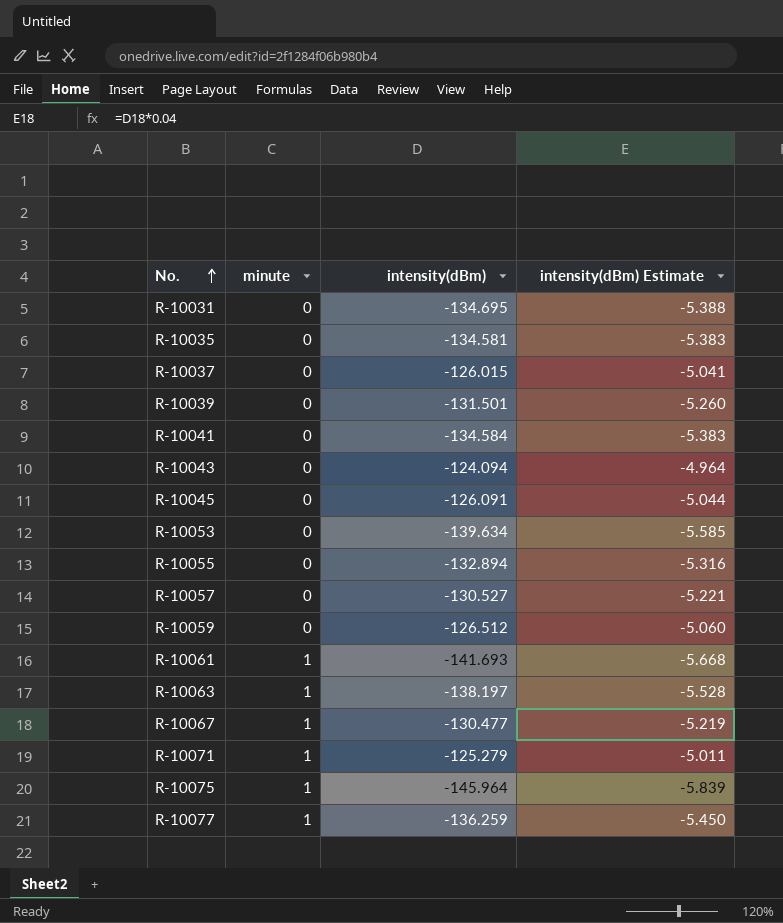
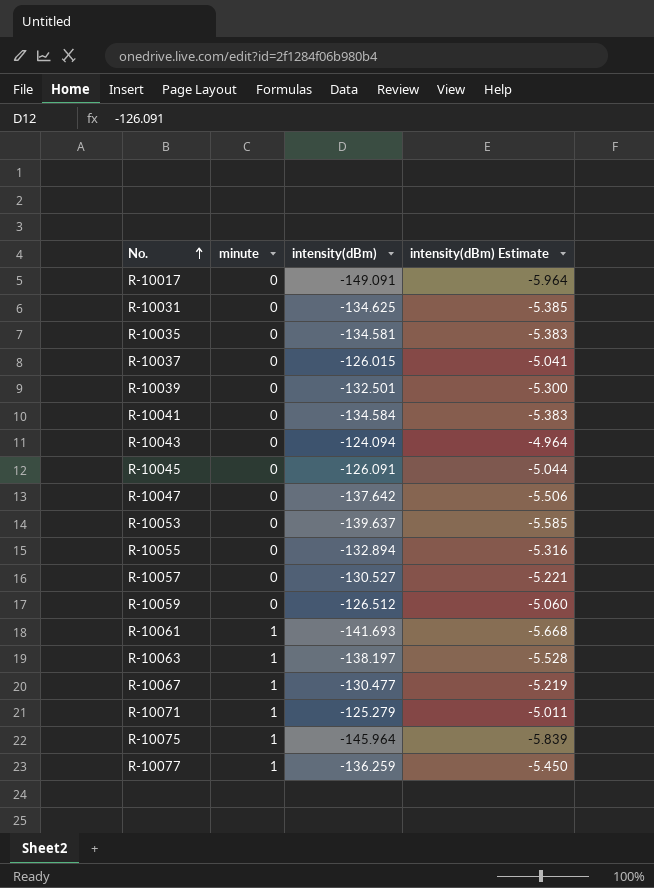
row R-10017: none -> 0 | -149.091 | -5.964
R-10031 | intensity(dBm): -134.695 -> -134.625
R-10031 | intensity(dBm) Estimate: -5.388 -> -5.385
R-10039 | intensity(dBm): -131.501 -> -132.501
R-10039 | intensity(dBm) Estimate: -5.260 -> -5.300
row R-10047: none -> 0 | -137.642 | -5.506
R-10053 | intensity(dBm): -139.634 -> -139.637

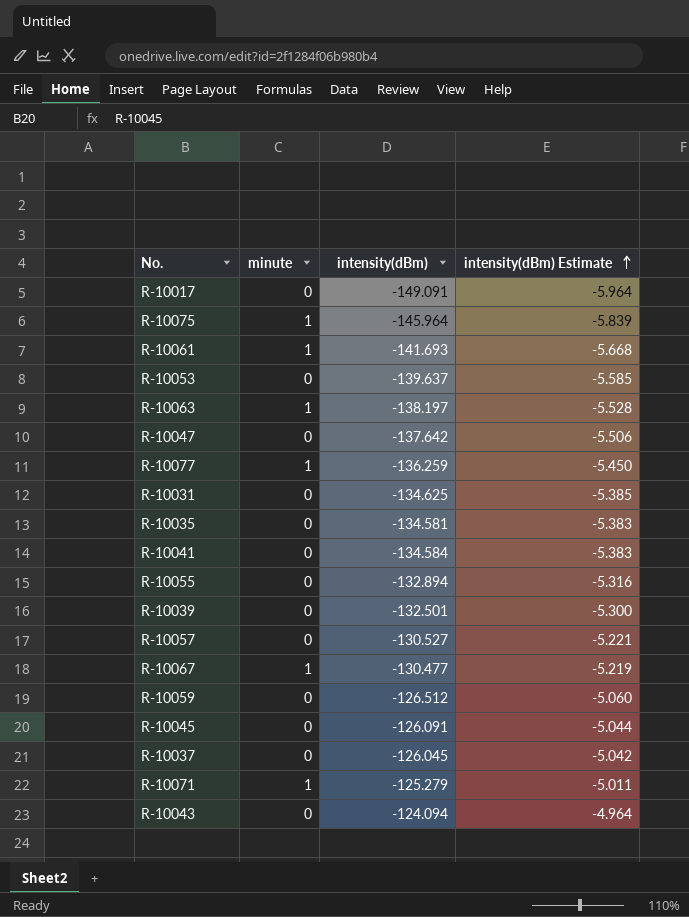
row order: No. ascending -> intensity(dBm) Estimate ascending
R-10037 | intensity(dBm): -126.015 -> -126.045
R-10037 | intensity(dBm) Estimate: -5.041 -> -5.042

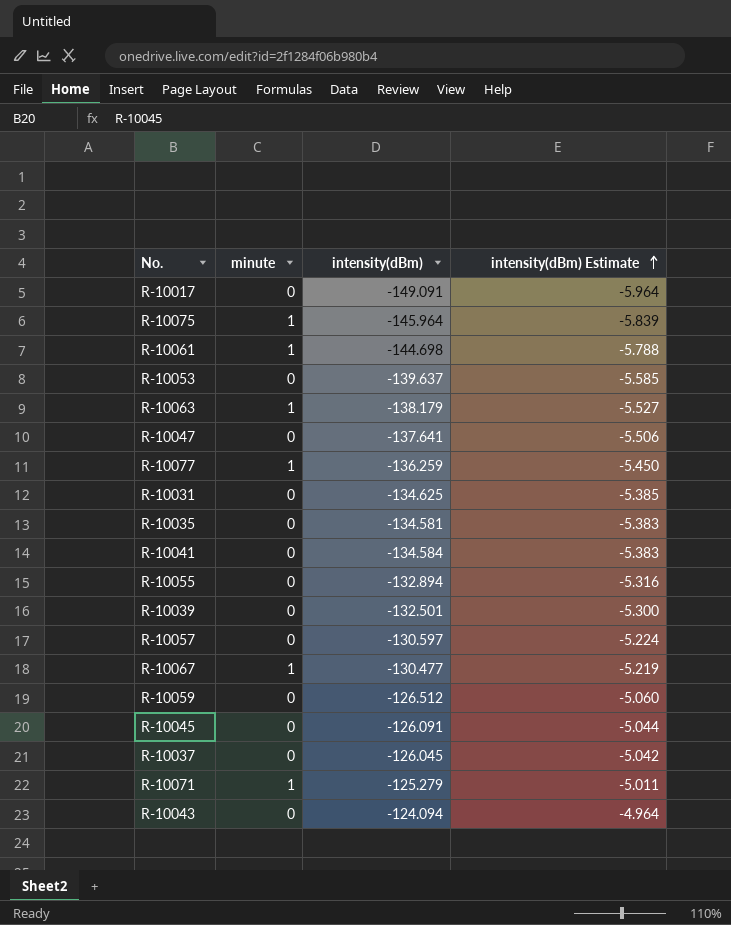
R-10061 | intensity(dBm): -141.693 -> -144.698
R-10061 | intensity(dBm) Estimate: -5.668 -> -5.788
R-10063 | intensity(dBm): -138.197 -> -138.179
R-10063 | intensity(dBm) Estimate: -5.528 -> -5.527
R-10047 | intensity(dBm): -137.642 -> -137.641
R-10057 | intensity(dBm): -130.527 -> -130.597
R-10057 | intensity(dBm) Estimate: -5.221 -> -5.224

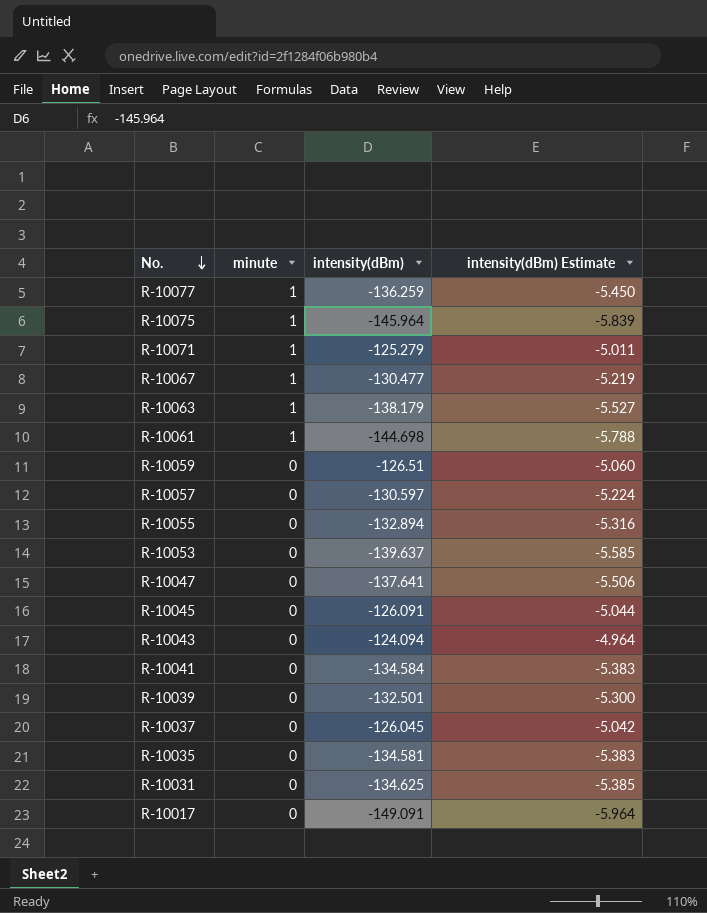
row order: intensity(dBm) Estimate ascending -> No. descending
R-10059 | intensity(dBm): -126.512 -> -126.51

